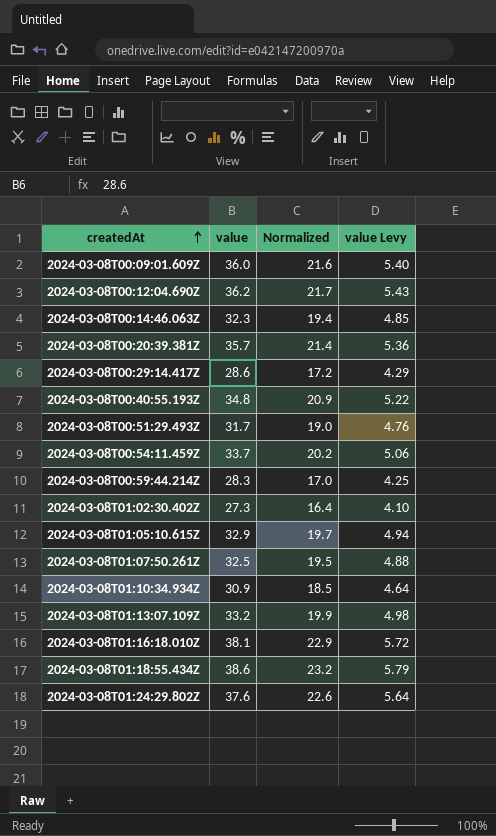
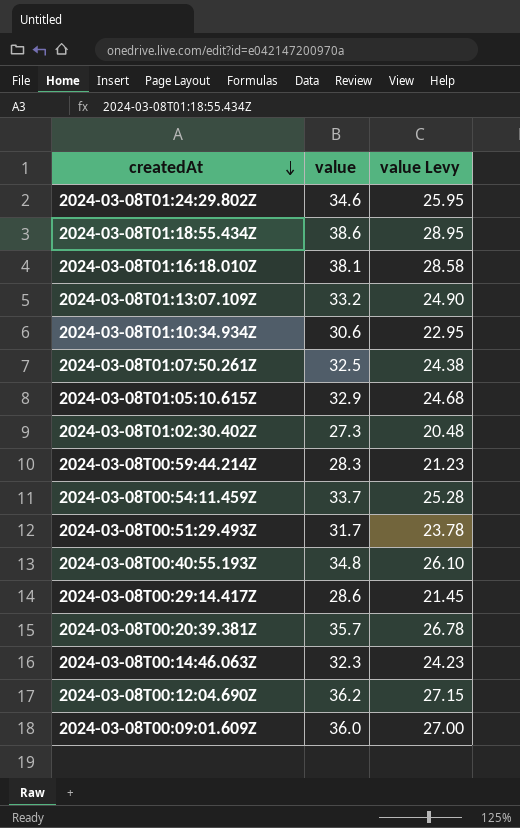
row order: createdAt ascending -> createdAt descending
column Normalized | formula: [value] * 0.6 -> none
column value Levy | formula: [value] * 0.15 -> [value] * 0.75
2024-03-08T01:24:29.802Z | value: 37.6 -> 34.6
2024-03-08T01:10:34.934Z | value: 30.9 -> 30.6

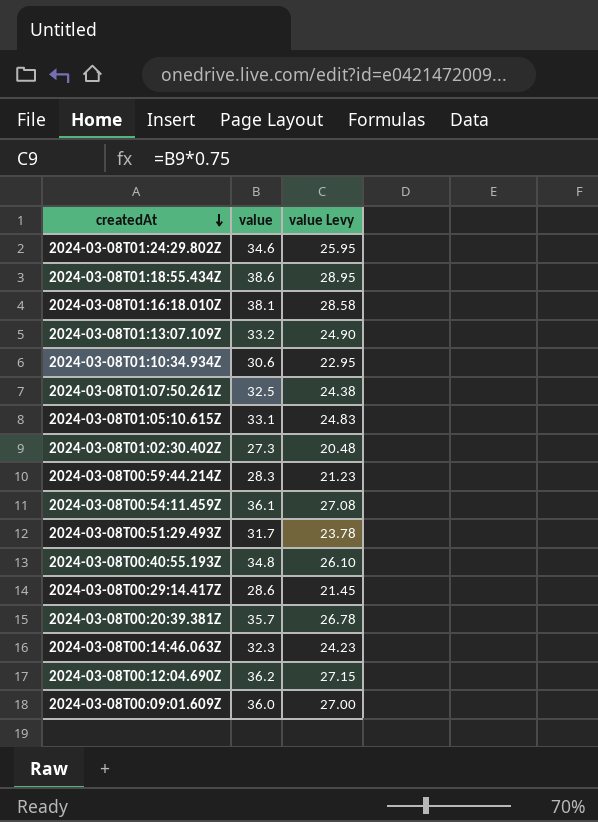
2024-03-08T01:05:10.615Z | value: 32.9 -> 33.1
2024-03-08T01:05:10.615Z | value Levy: 24.68 -> 24.83
2024-03-08T00:54:11.459Z | value: 33.7 -> 36.1
2024-03-08T00:54:11.459Z | value Levy: 25.28 -> 27.08

